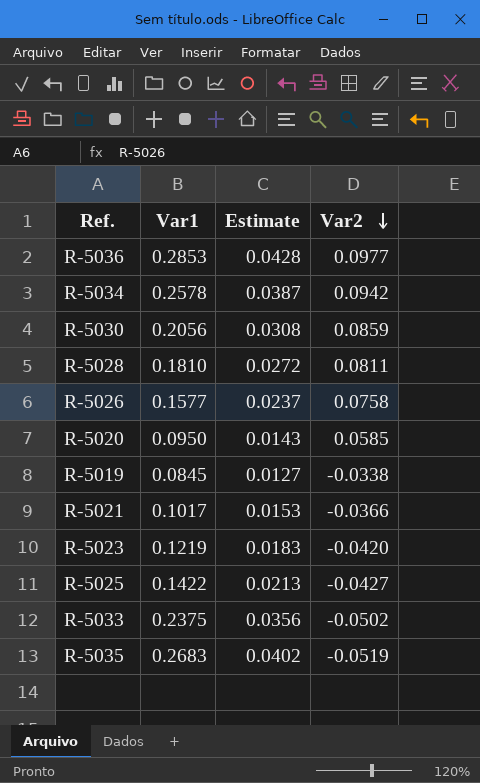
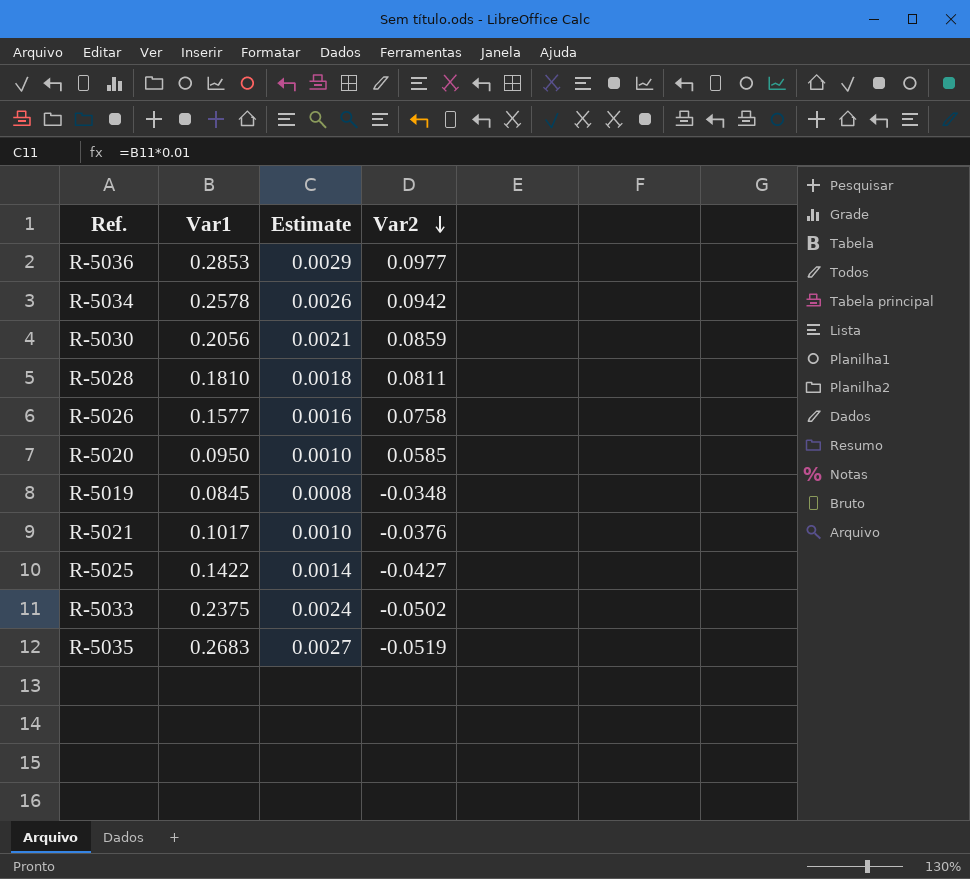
column Estimate | formula: [Var1] * 0.15 -> [Var1] * 0.01
row R-5023: 0.1219 | 0.0183 | -0.0420 -> none
R-5019 | Var2: -0.0338 -> -0.0348
R-5021 | Var2: -0.0366 -> -0.0376

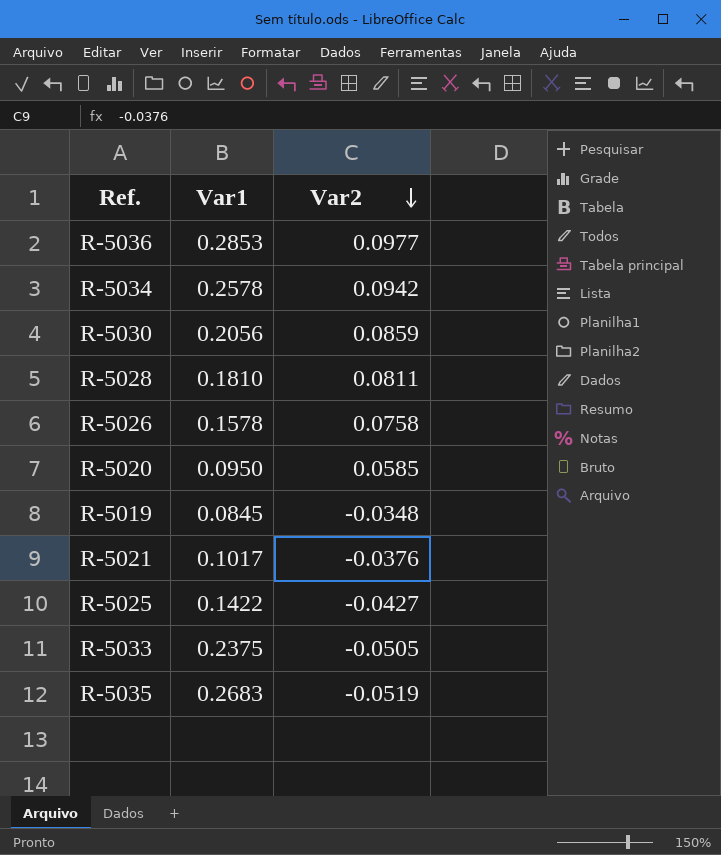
column Estimate | formula: [Var1] * 0.01 -> none
R-5026 | Var1: 0.1577 -> 0.1578
R-5033 | Var2: -0.0502 -> -0.0505

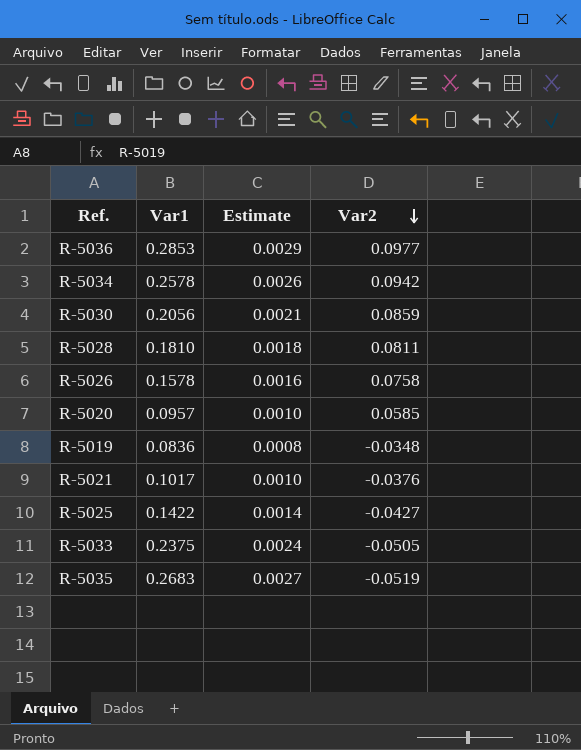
column Estimate | formula: none -> [Var1] * 0.01
R-5020 | Var1: 0.0950 -> 0.0957
R-5019 | Var1: 0.0845 -> 0.0836

